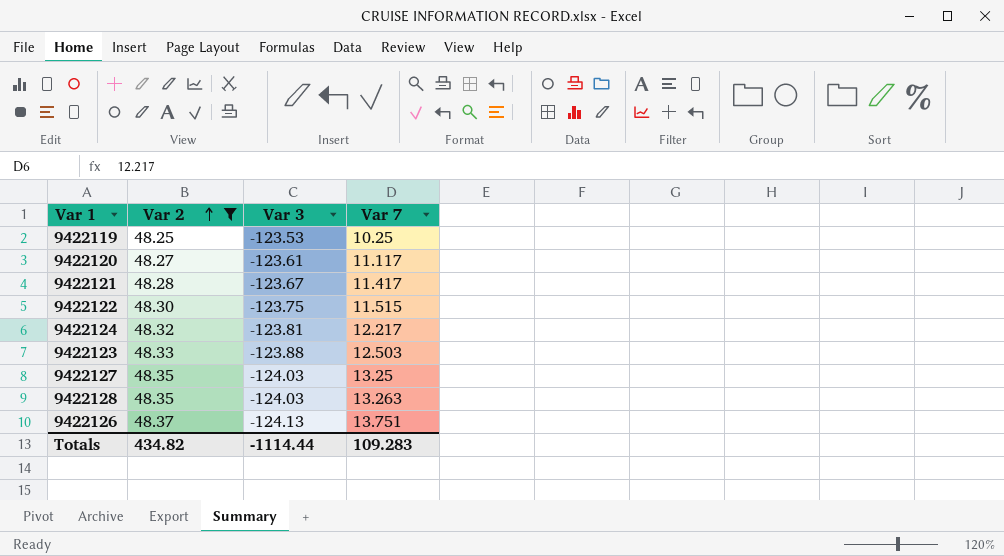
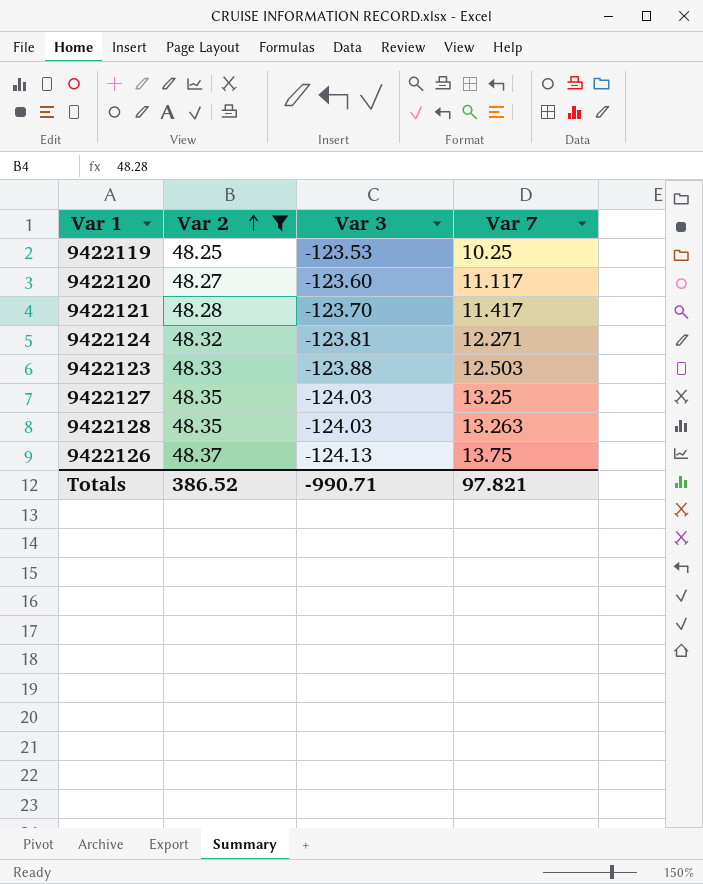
row 9422122: 48.30 | -123.75 | 11.515 -> none
9422120 | Var 3: -123.61 -> -123.60
9422121 | Var 3: -123.67 -> -123.70
9422124 | Var 7: 12.217 -> 12.271
9422126 | Var 7: 13.751 -> 13.75
Totals | Var 2: 434.82 -> 386.52
Totals | Var 3: -1114.44 -> -990.71
Totals | Var 7: 109.283 -> 97.821

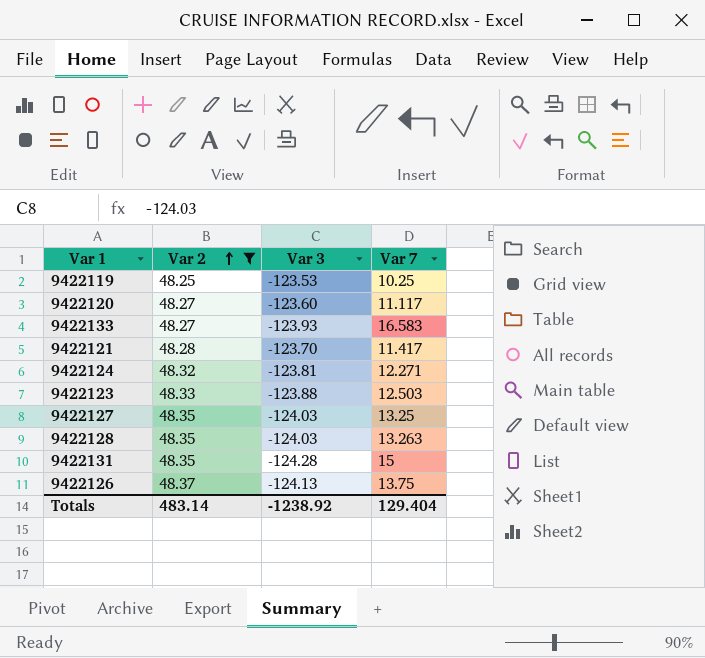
row 9422133: none -> 48.27 | -123.93 | 16.583
row 9422131: none -> 48.35 | -124.28 | 15
Totals | Var 2: 386.52 -> 483.14
Totals | Var 3: -990.71 -> -1238.92
Totals | Var 7: 97.821 -> 129.404

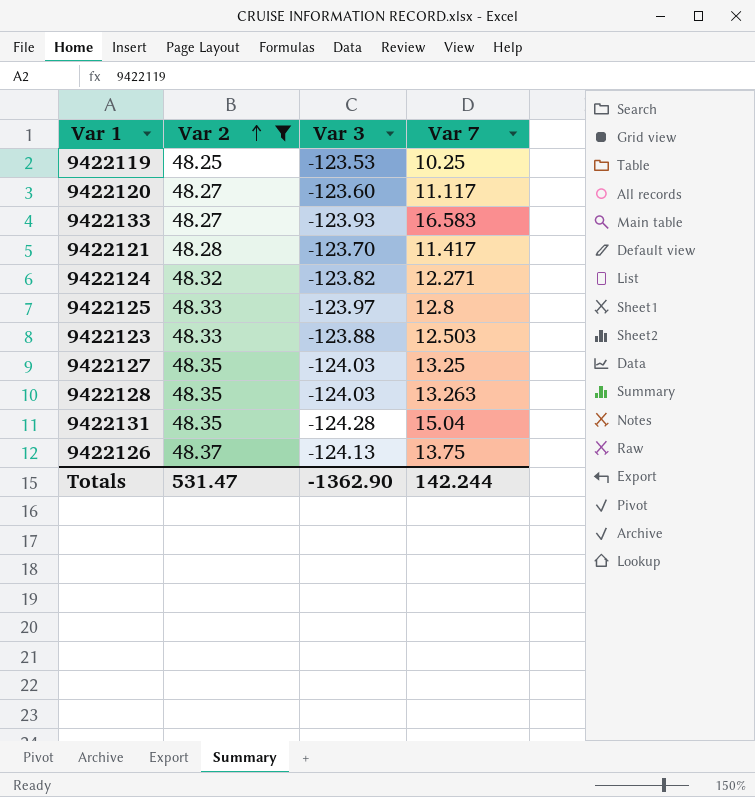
9422124 | Var 3: -123.81 -> -123.82
row 9422125: none -> 48.33 | -123.97 | 12.8
9422131 | Var 7: 15 -> 15.04
Totals | Var 2: 483.14 -> 531.47
Totals | Var 3: -1238.92 -> -1362.90
Totals | Var 7: 129.404 -> 142.244

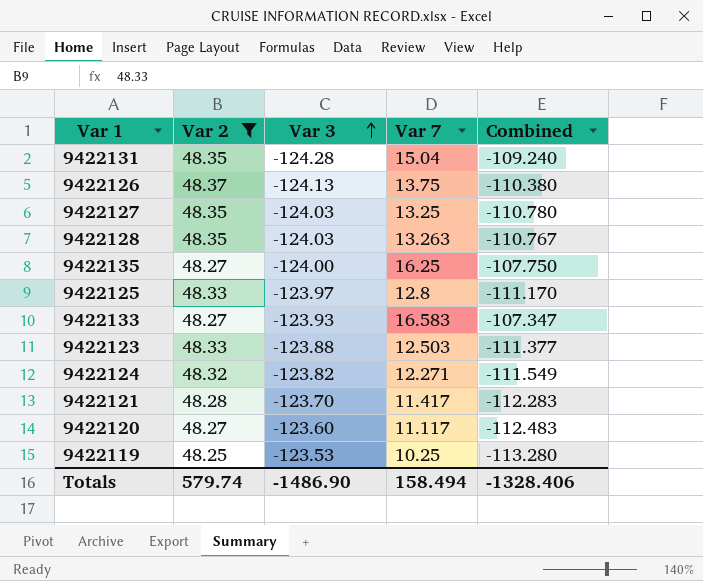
row order: Var 2 ascending -> Var 3 ascending
column Combined | formula: none -> [Var 3] + [Var 7]
row 9422135: none -> 48.27 | -124.00 | 16.25 | -107.750
Totals | Var 2: 531.47 -> 579.74
Totals | Var 3: -1362.90 -> -1486.90
Totals | Var 7: 142.244 -> 158.494

